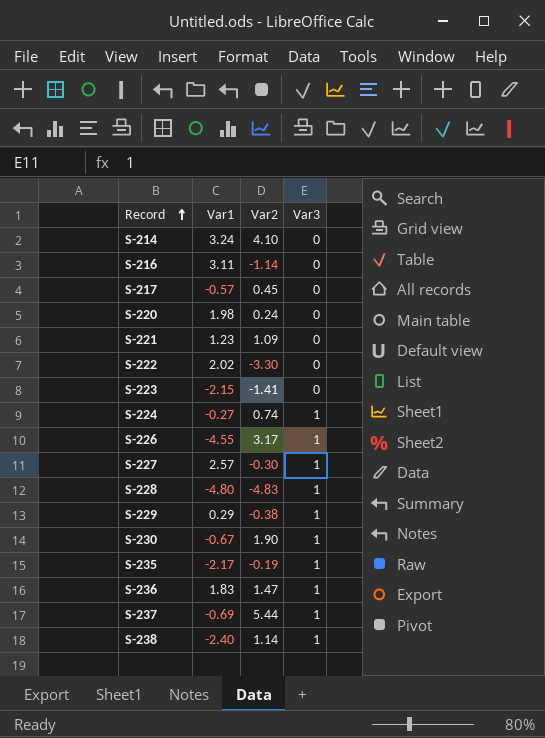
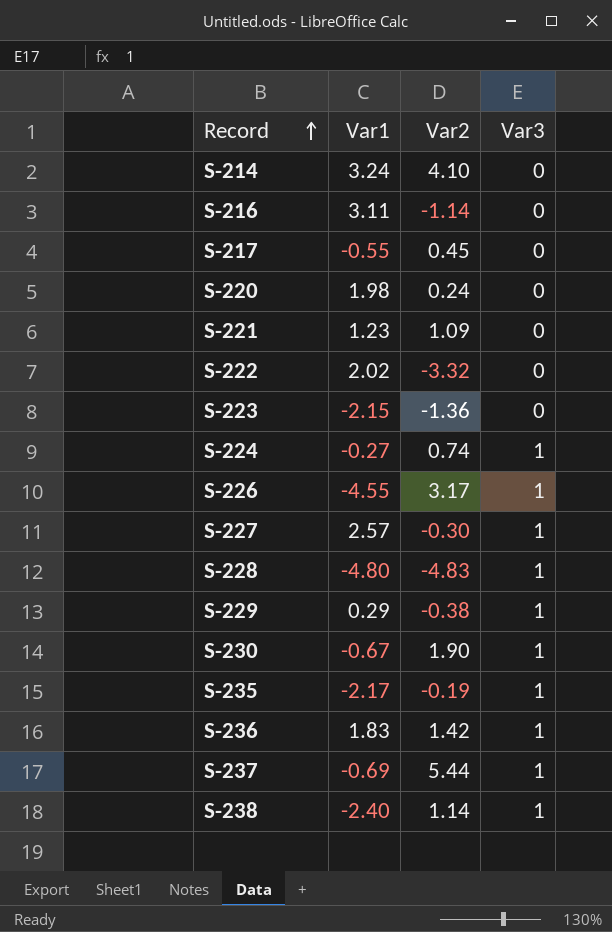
S-217 | Var1: -0.57 -> -0.55
S-222 | Var2: -3.30 -> -3.32
S-223 | Var2: -1.41 -> -1.36
S-236 | Var2: 1.47 -> 1.42

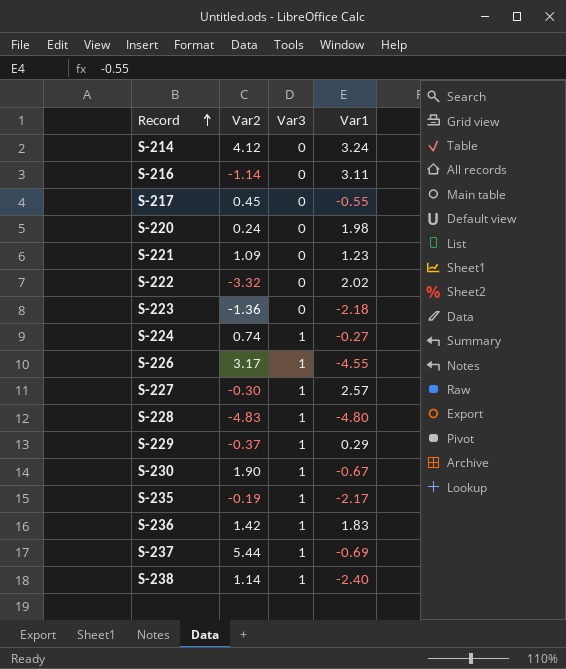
column Var1 | position: 2 -> 4
S-214 | Var2: 4.10 -> 4.12
S-223 | Var1: -2.15 -> -2.18
S-229 | Var2: -0.38 -> -0.37

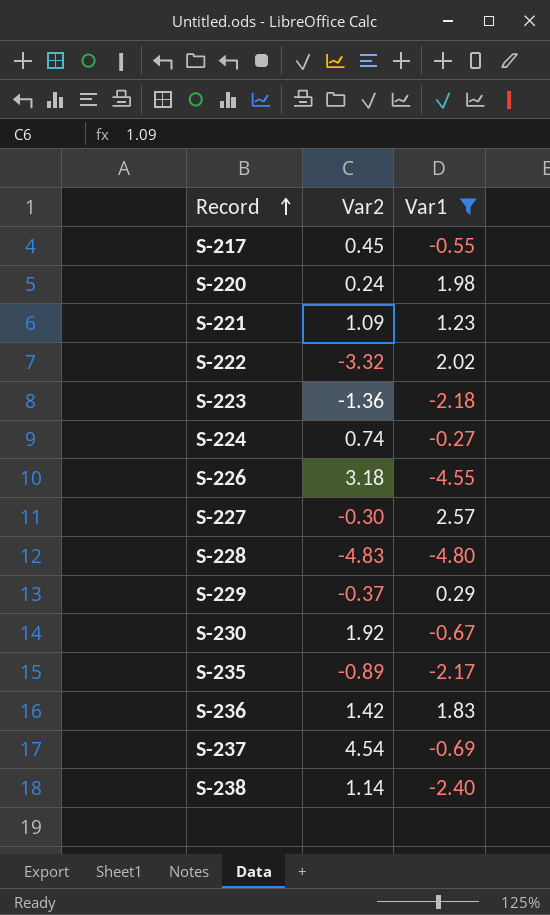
filter: none -> Var1 <= 2.57
column Var3 | position: 3 -> none
S-226 | Var2: 3.17 -> 3.18
S-230 | Var2: 1.90 -> 1.92
S-235 | Var2: -0.19 -> -0.89
S-237 | Var2: 5.44 -> 4.54

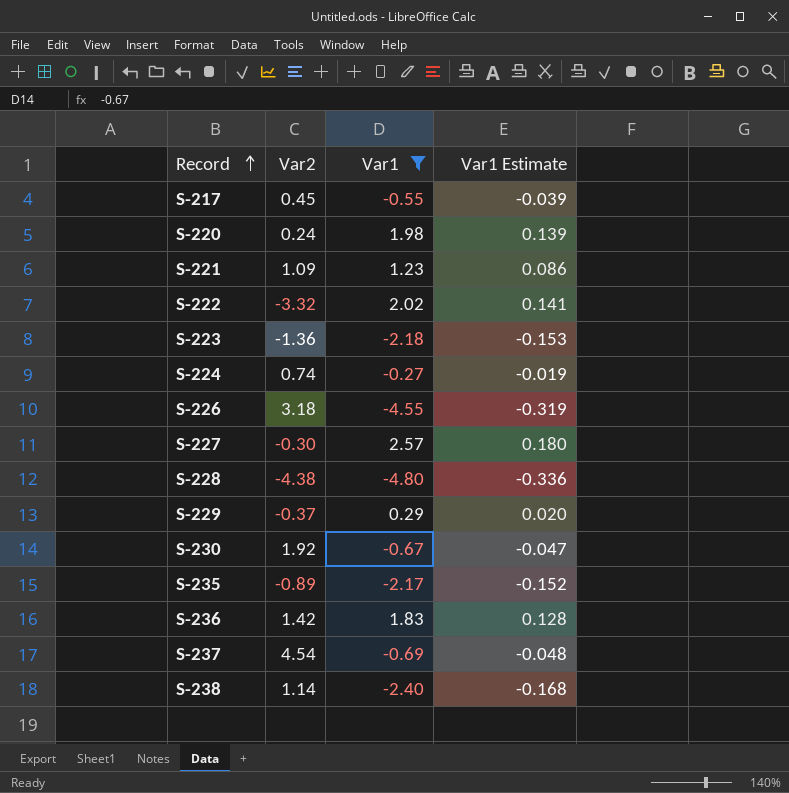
column Var1 Estimate | formula: none -> [Var1] * 0.07
S-228 | Var2: -4.83 -> -4.38

